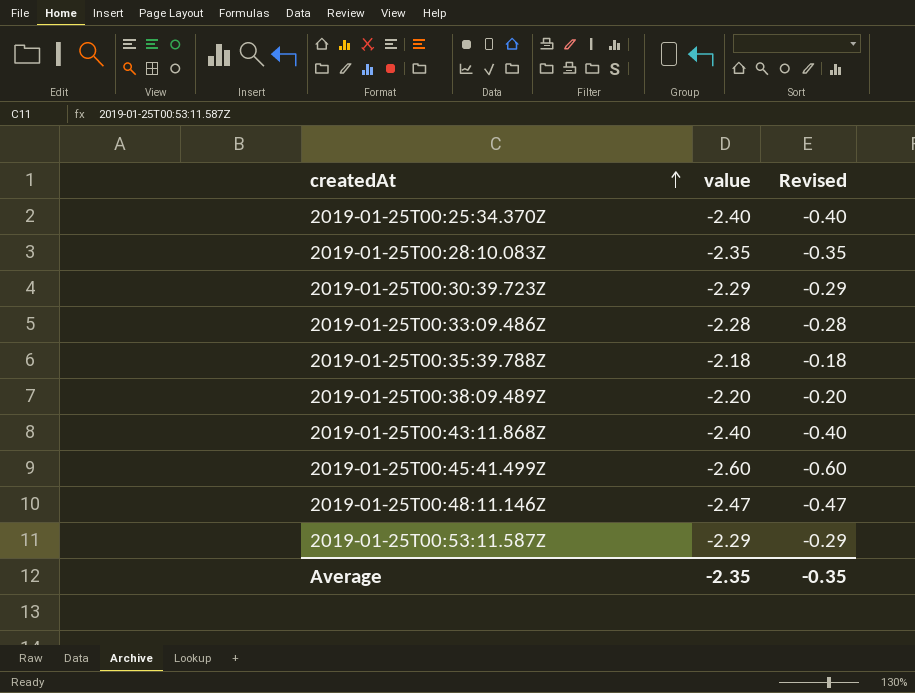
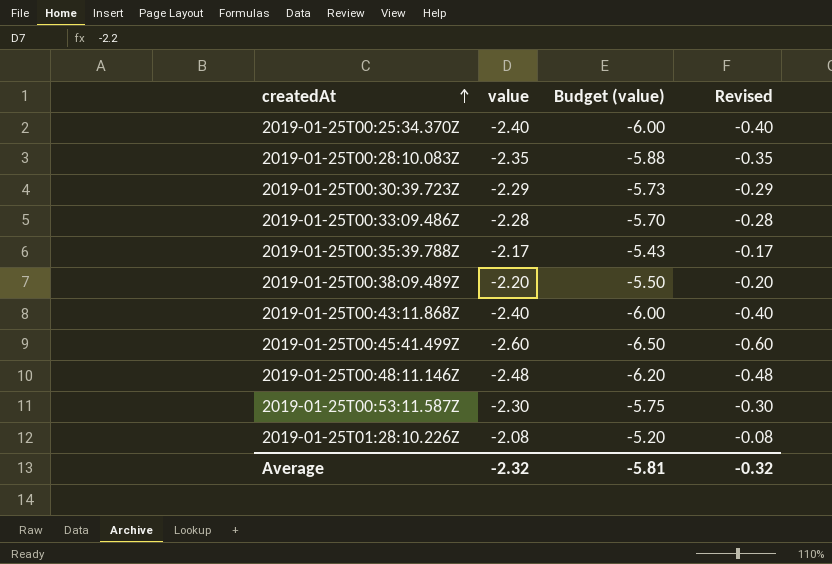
column Budget (value) | formula: none -> [value] * 2.5
2019-01-25T00:35:39.788Z | value: -2.18 -> -2.17
2019-01-25T00:35:39.788Z | Revised: -0.18 -> -0.17
2019-01-25T00:48:11.146Z | value: -2.47 -> -2.48
2019-01-25T00:48:11.146Z | Revised: -0.47 -> -0.48
2019-01-25T00:53:11.587Z | value: -2.29 -> -2.30
2019-01-25T00:53:11.587Z | Revised: -0.29 -> -0.30
row 2019-01-25T01:28:10.226Z: none -> -2.08 | -5.20 | -0.08
Average | value: -2.35 -> -2.32
Average | Revised: -0.35 -> -0.32

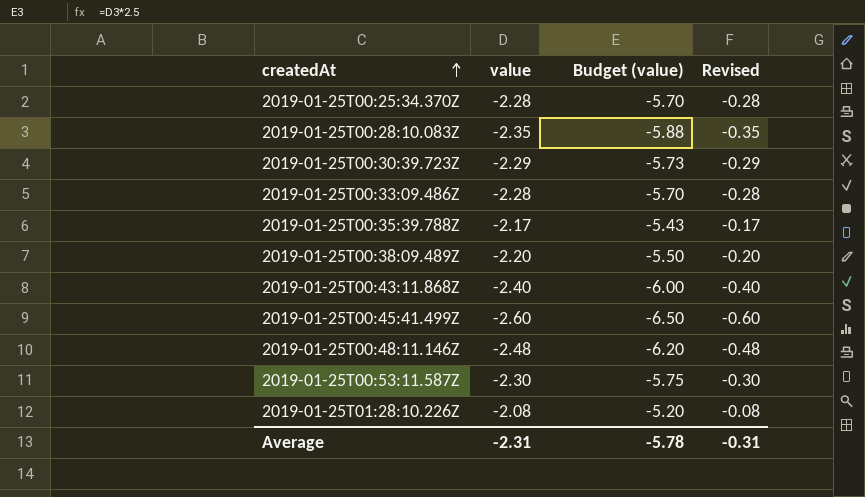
2019-01-25T00:25:34.370Z | value: -2.40 -> -2.28
2019-01-25T00:25:34.370Z | Budget (value): -6.00 -> -5.70
2019-01-25T00:25:34.370Z | Revised: -0.40 -> -0.28
Average | value: -2.32 -> -2.31
Average | Budget (value): -5.81 -> -5.78
Average | Revised: -0.32 -> -0.31

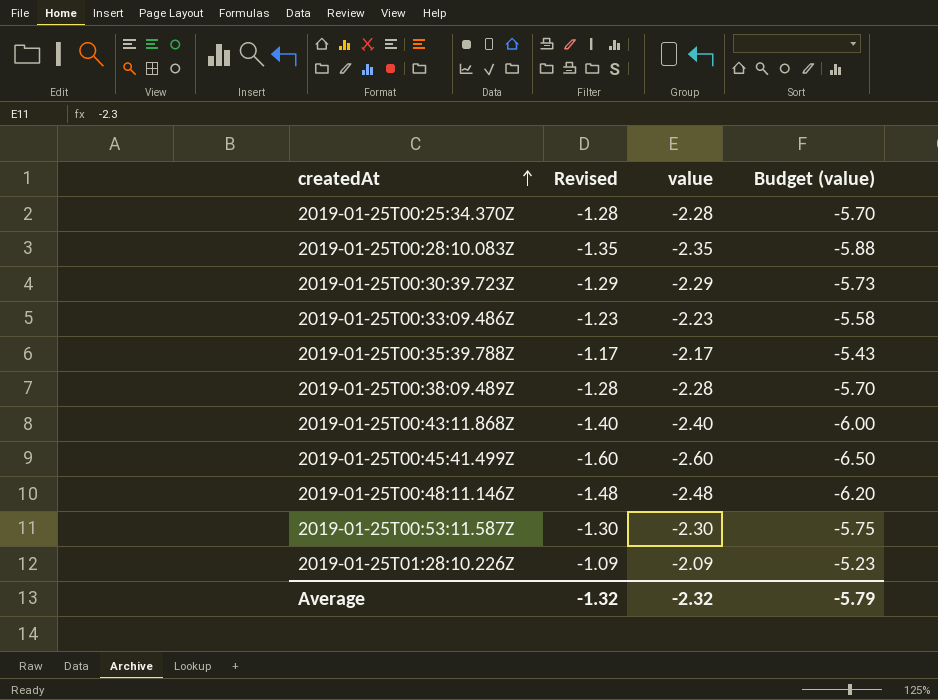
column Revised | formula: [value] + 2 -> [value] + 1
column Revised | position: 4 -> 2
2019-01-25T00:33:09.486Z | value: -2.28 -> -2.23
2019-01-25T00:33:09.486Z | Budget (value): -5.70 -> -5.58
2019-01-25T00:38:09.489Z | value: -2.20 -> -2.28
2019-01-25T00:38:09.489Z | Budget (value): -5.50 -> -5.70
2019-01-25T01:28:10.226Z | value: -2.08 -> -2.09
2019-01-25T01:28:10.226Z | Budget (value): -5.20 -> -5.23
Average | Revised: -0.31 -> -1.32
Average | value: -2.31 -> -2.32
Average | Budget (value): -5.78 -> -5.79

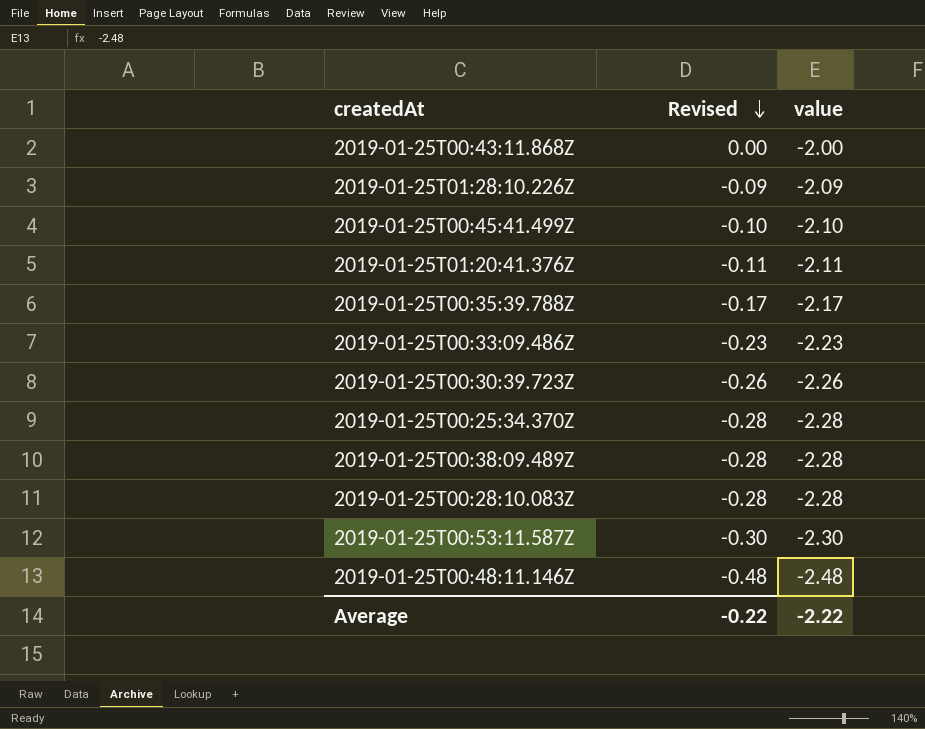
row order: createdAt ascending -> Revised descending
column Budget (value) | formula: [value] * 2.5 -> none
column Revised | formula: [value] + 1 -> [value] + 2
2019-01-25T00:43:11.868Z | value: -2.40 -> -2.00
2019-01-25T00:45:41.499Z | value: -2.60 -> -2.10
row 2019-01-25T01:20:41.376Z: none -> -0.11 | -2.11
2019-01-25T00:30:39.723Z | value: -2.29 -> -2.26
2019-01-25T00:28:10.083Z | value: -2.35 -> -2.28
Average | Revised: -1.32 -> -0.22
Average | value: -2.32 -> -2.22

